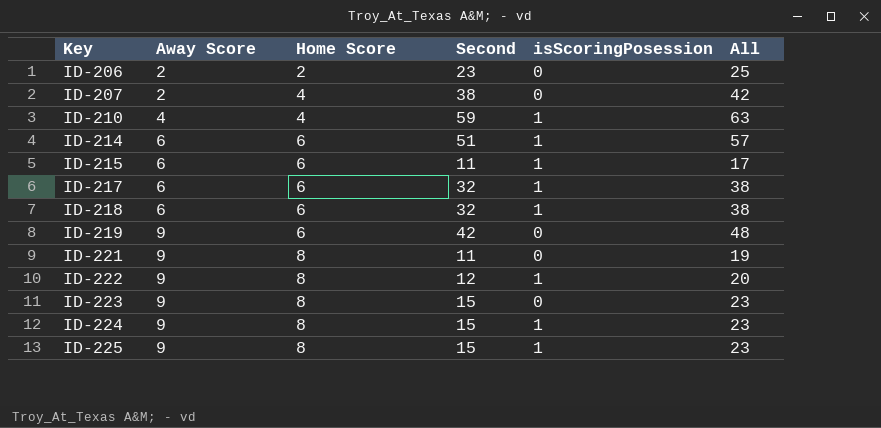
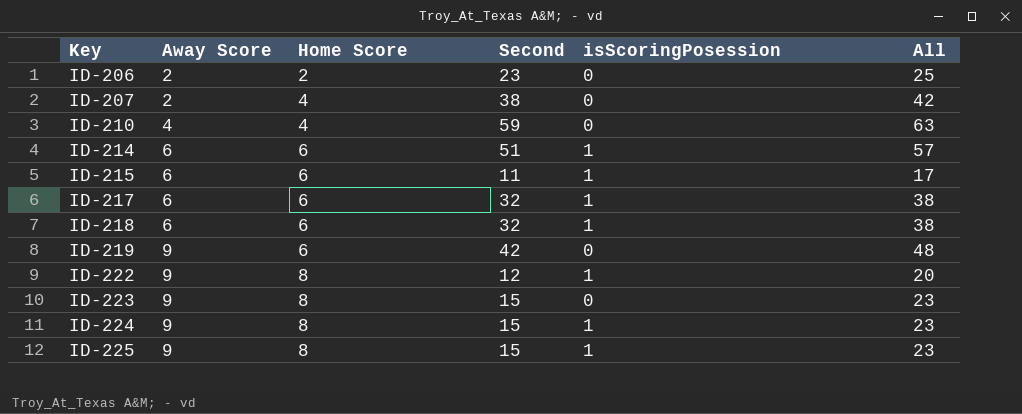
row ID-221: 9 | 8 | 11 | 0 | 19 -> none
ID-210 | isScoringPosession: 1 -> 0

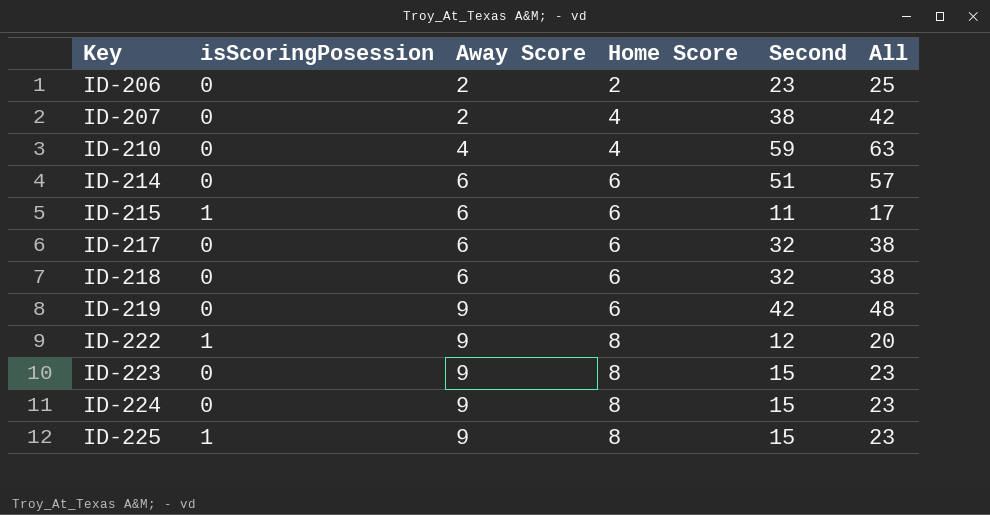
column isScoringPosession | position: 5 -> 2
ID-214 | isScoringPosession: 1 -> 0
ID-217 | isScoringPosession: 1 -> 0
ID-218 | isScoringPosession: 1 -> 0
ID-224 | isScoringPosession: 1 -> 0

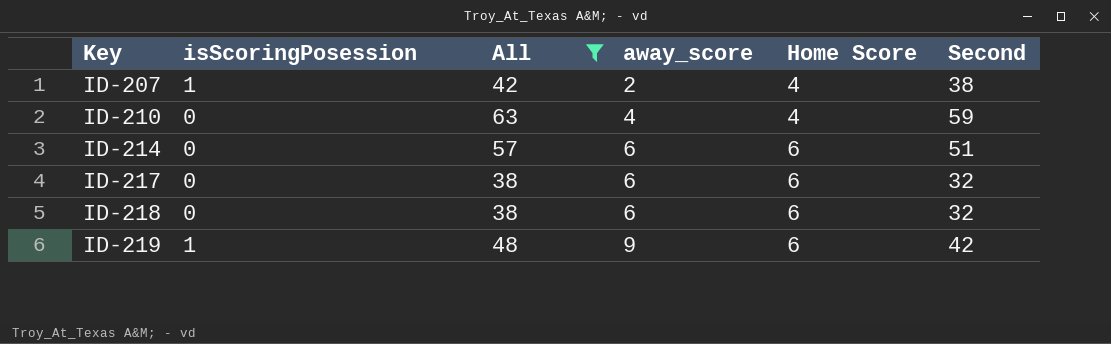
filter: none -> All >= 38
column All | position: 6 -> 3
column name: Away Score -> away_score
ID-207 | isScoringPosession: 0 -> 1
ID-219 | isScoringPosession: 0 -> 1

